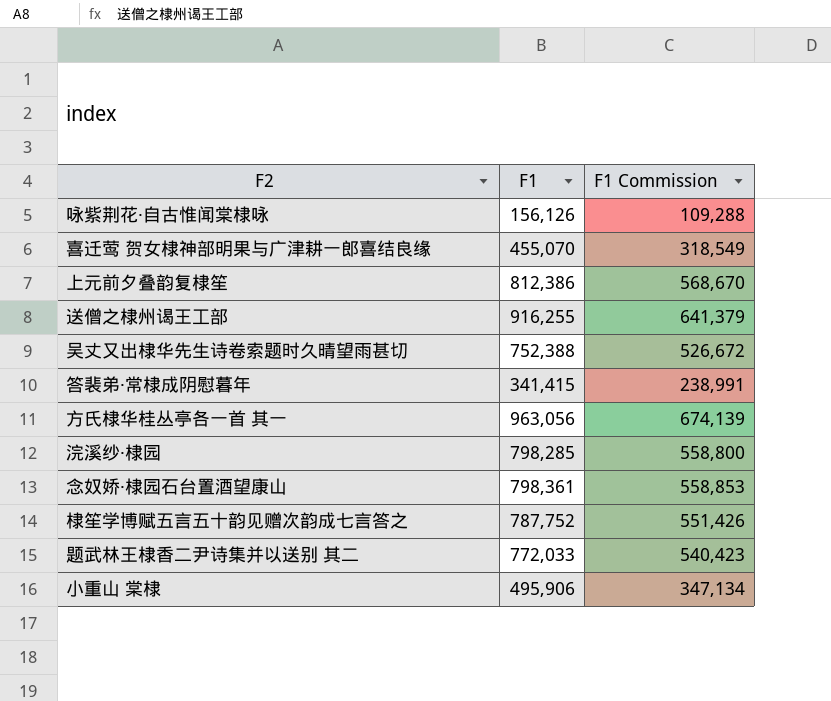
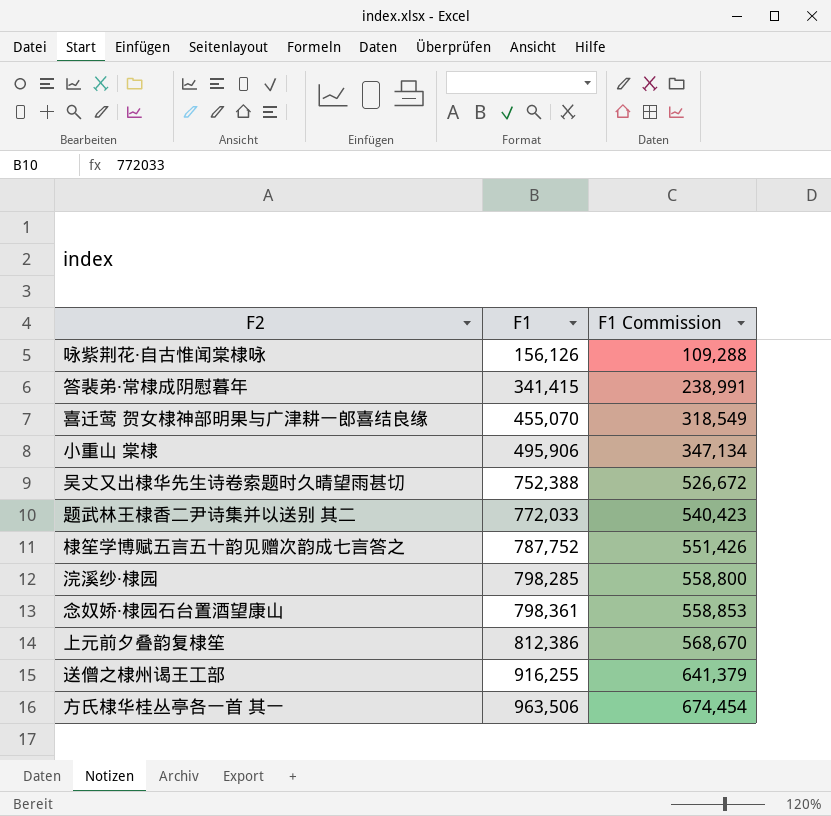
row order: none -> F1 ascending
方氏棣华桂丛亭各一首 其一 | F1: 963,056 -> 963,506
方氏棣华桂丛亭各一首 其一 | F1 Commission: 674,139 -> 674,454

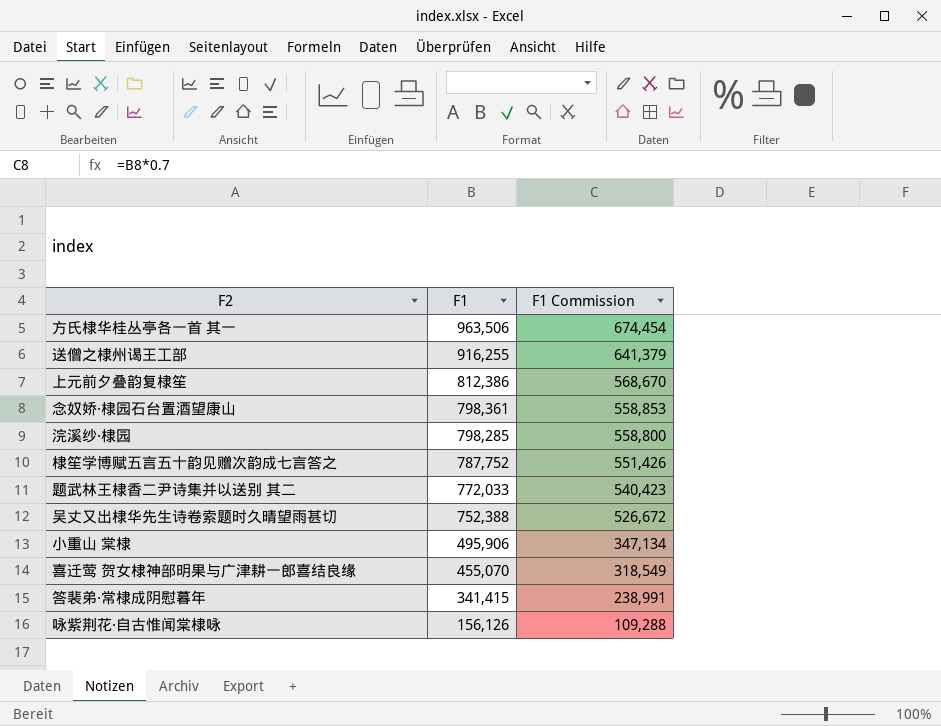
row order: F1 ascending -> F1 descending

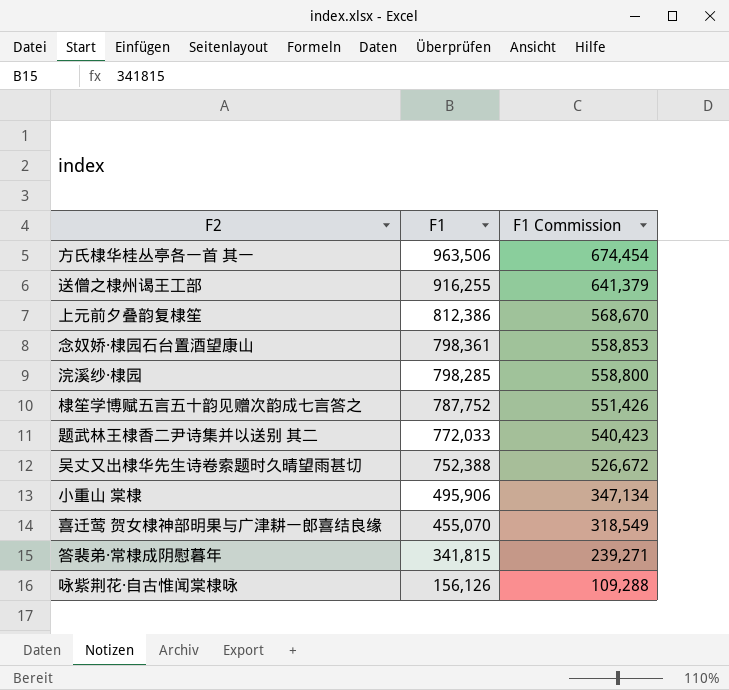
答裴弟·常棣成阴慰暮年 | F1: 341,415 -> 341,815
答裴弟·常棣成阴慰暮年 | F1 Commission: 238,991 -> 239,271

